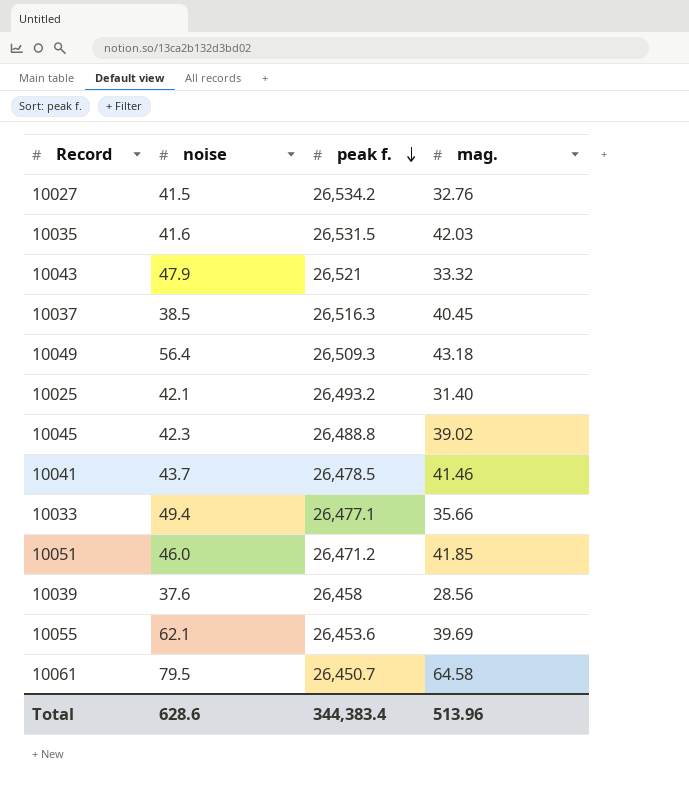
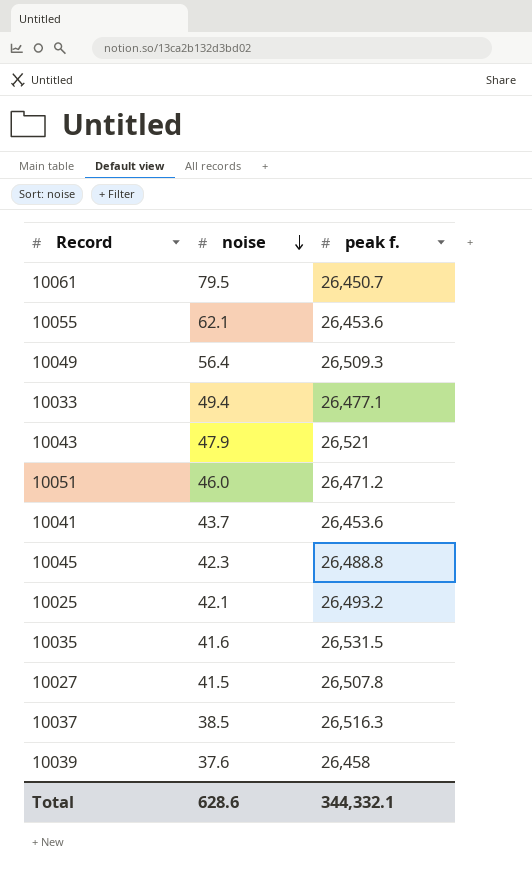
row order: peak f. descending -> noise descending
column mag. | position: 4 -> none
10041 | peak f.: 26,478.5 -> 26,453.6
10027 | peak f.: 26,534.2 -> 26,507.8
Total | peak f.: 344,383.4 -> 344,332.1

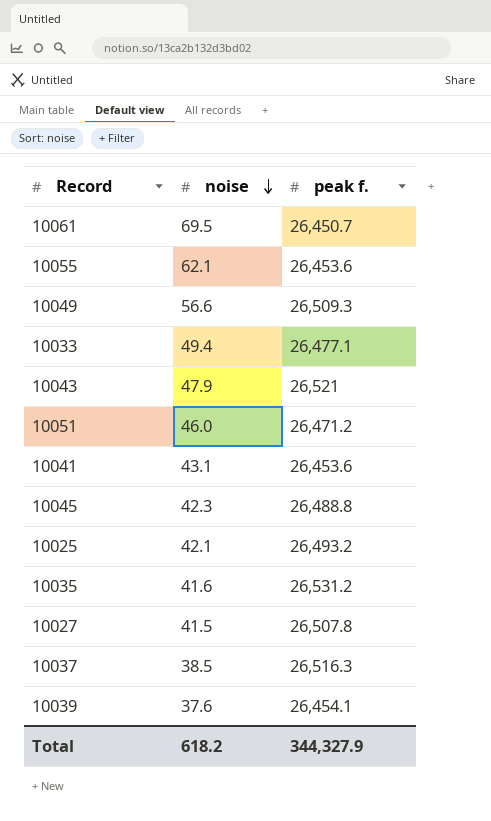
10061 | noise: 79.5 -> 69.5
10049 | noise: 56.4 -> 56.6
10041 | noise: 43.7 -> 43.1
10035 | peak f.: 26,531.5 -> 26,531.2
10039 | peak f.: 26,458 -> 26,454.1
Total | noise: 628.6 -> 618.2
Total | peak f.: 344,332.1 -> 344,327.9

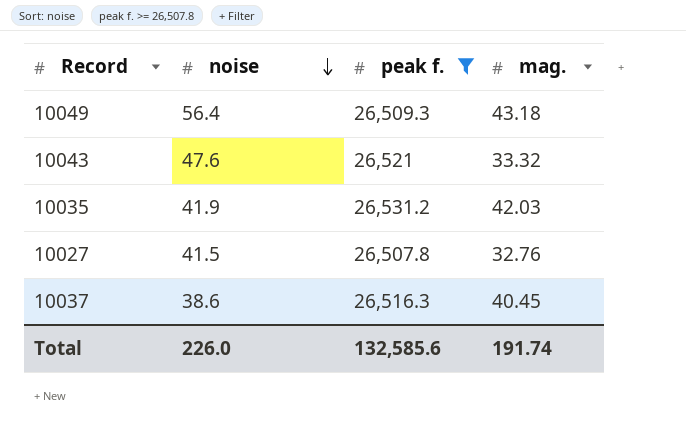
filter: none -> peak f. >= 26,507.8
column mag. | position: none -> 4
10049 | noise: 56.6 -> 56.4
10043 | noise: 47.9 -> 47.6
10035 | noise: 41.6 -> 41.9
10037 | noise: 38.5 -> 38.6
Total | noise: 618.2 -> 226.0
Total | peak f.: 344,327.9 -> 132,585.6

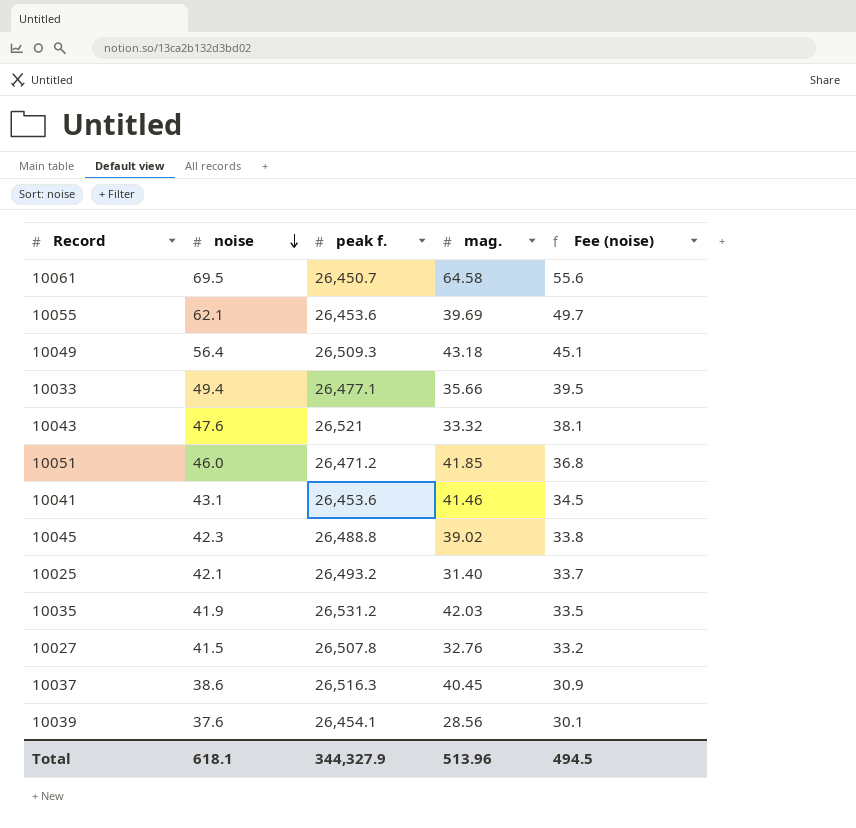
filter: peak f. >= 26,507.8 -> none
column Fee (noise) | formula: none -> [noise] * 0.8
Total | noise: 226.0 -> 618.1
Total | peak f.: 132,585.6 -> 344,327.9
Total | mag.: 191.74 -> 513.96

